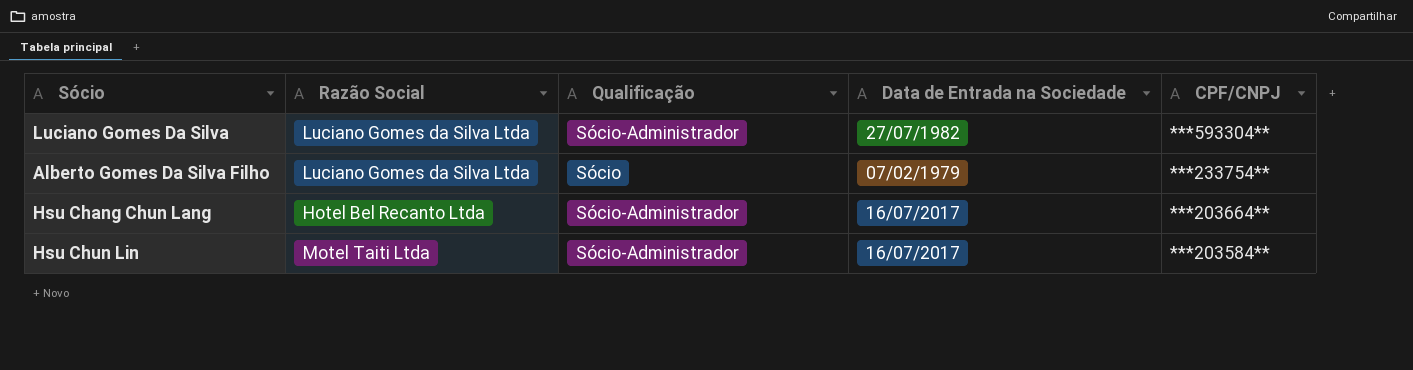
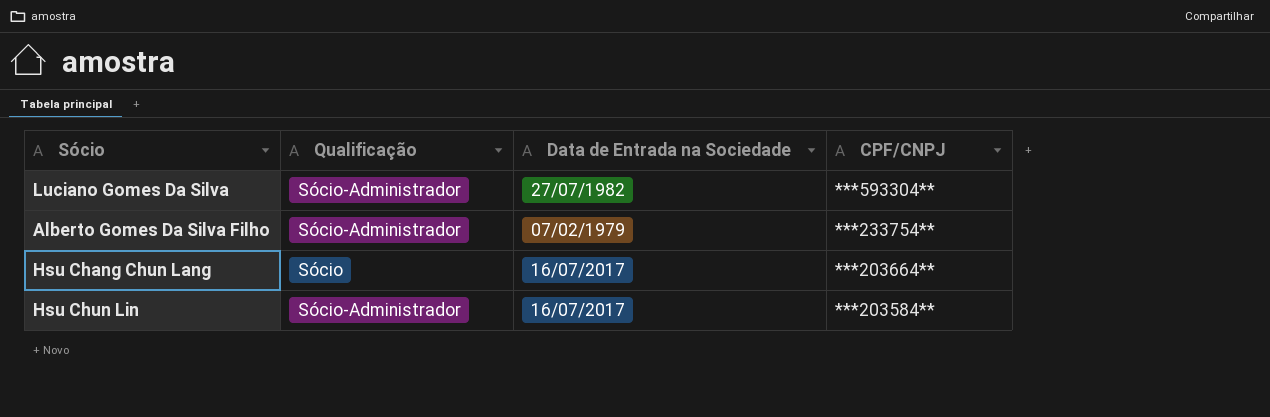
column Razão Social | position: 2 -> none
Alberto Gomes Da Silva Filho | Qualificação: Sócio -> Sócio-Administrador
Hsu Chang Chun Lang | Qualificação: Sócio-Administrador -> Sócio

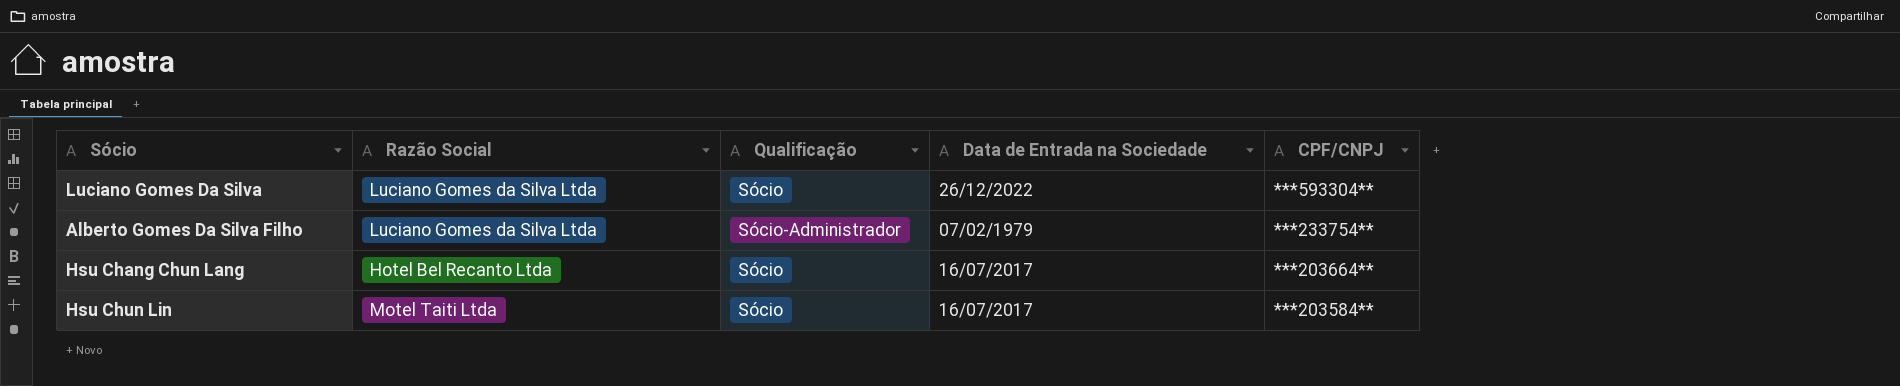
column Razão Social | position: none -> 2
Luciano Gomes Da Silva | Qualificação: Sócio-Administrador -> Sócio
Luciano Gomes Da Silva | Data de Entrada na Sociedade: 27/07/1982 -> 26/12/2022
Hsu Chun Lin | Qualificação: Sócio-Administrador -> Sócio

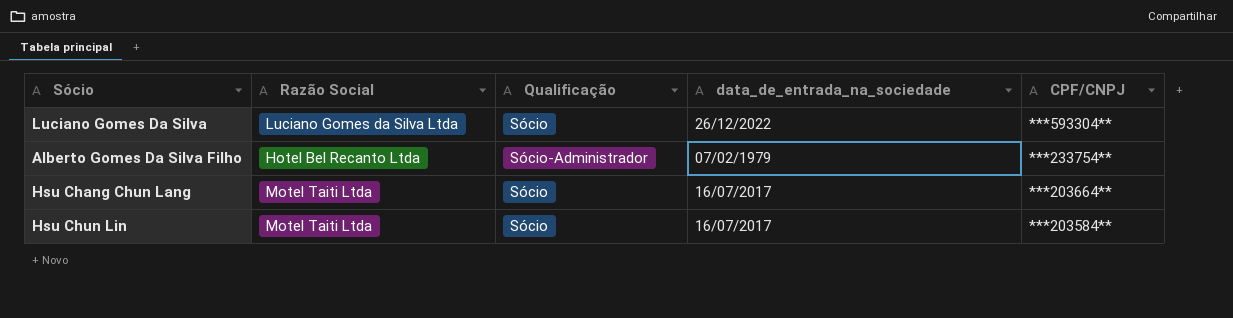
column name: Data de Entrada na Sociedade -> data_de_entrada_na_sociedade
Alberto Gomes Da Silva Filho | Razão Social: Luciano Gomes da Silva Ltda -> Hotel Bel Recanto Ltda
Hsu Chang Chun Lang | Razão Social: Hotel Bel Recanto Ltda -> Motel Taiti Ltda

